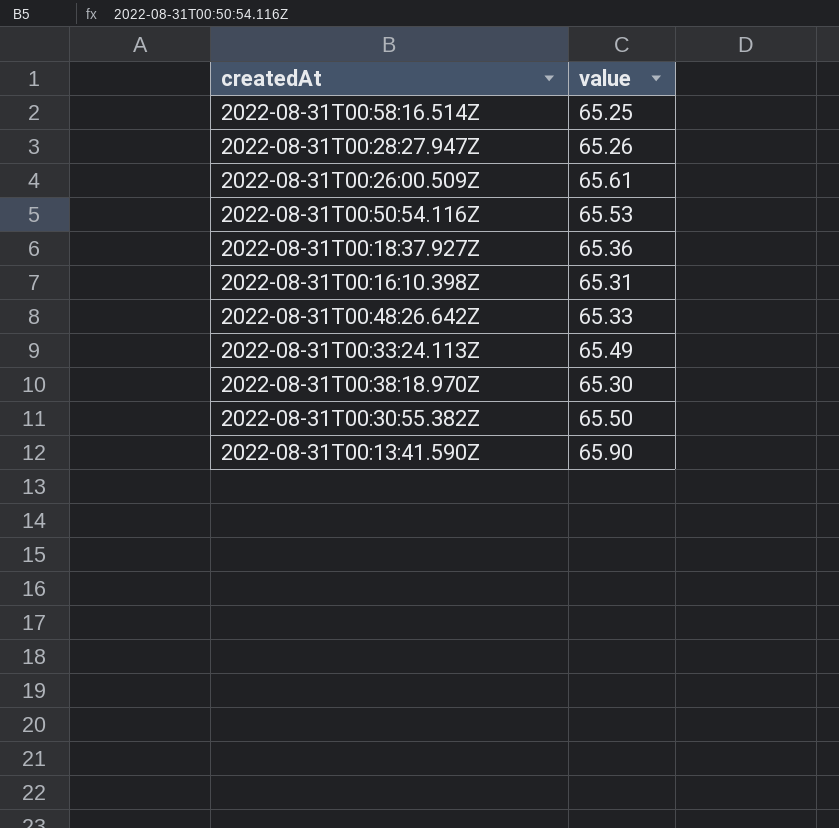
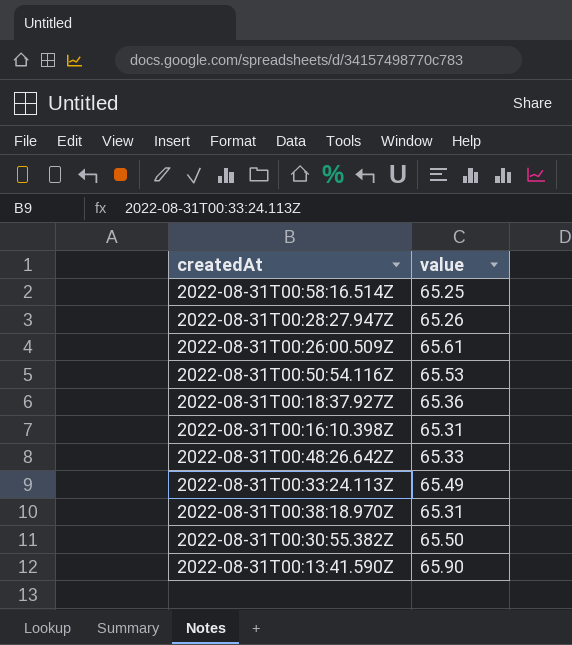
2022-08-31T00:38:18.970Z | value: 65.30 -> 65.31

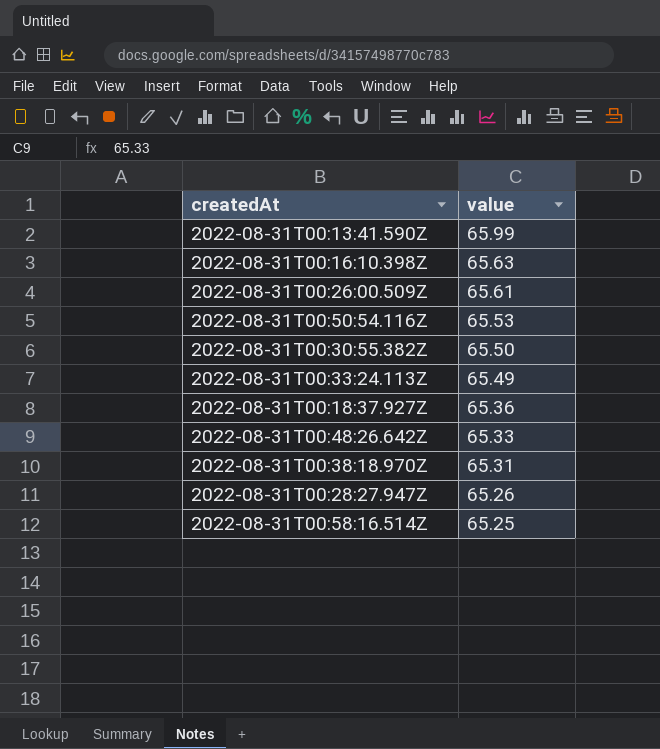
row order: none -> value descending
2022-08-31T00:13:41.590Z | value: 65.90 -> 65.99
2022-08-31T00:16:10.398Z | value: 65.31 -> 65.63

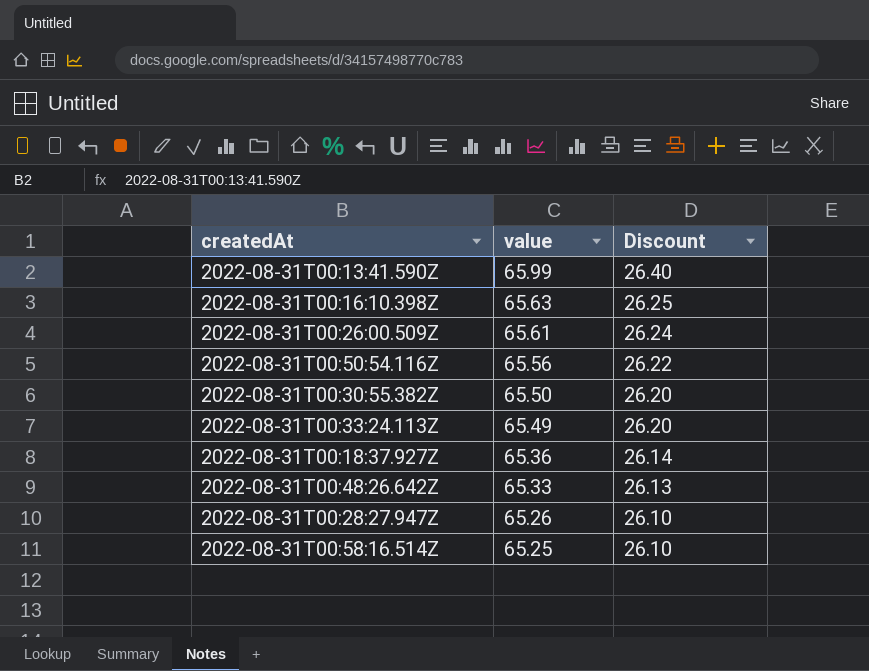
column Discount | formula: none -> [value] * 0.4
row 2022-08-31T00:38:18.970Z: 65.31 -> none
2022-08-31T00:50:54.116Z | value: 65.53 -> 65.56

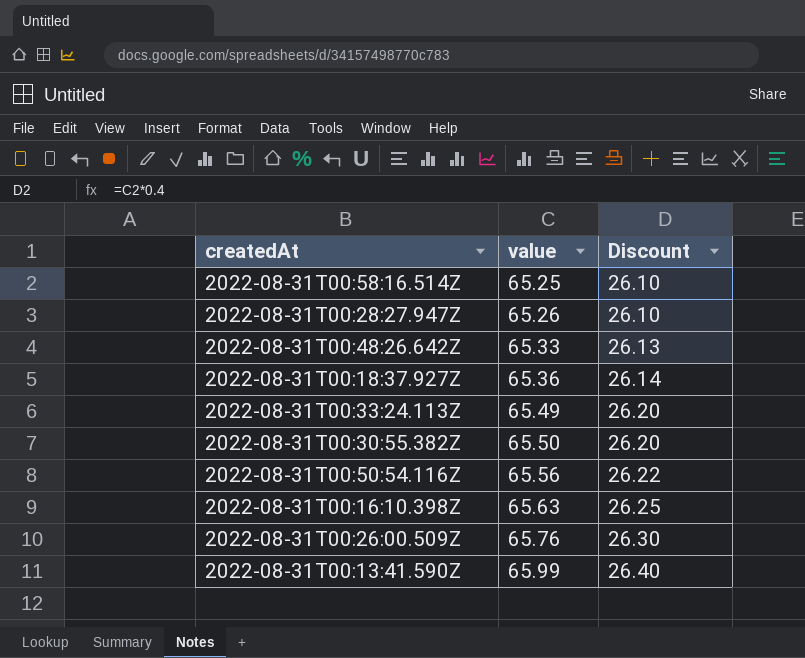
row order: value descending -> value ascending
2022-08-31T00:26:00.509Z | value: 65.61 -> 65.76
2022-08-31T00:26:00.509Z | Discount: 26.24 -> 26.30

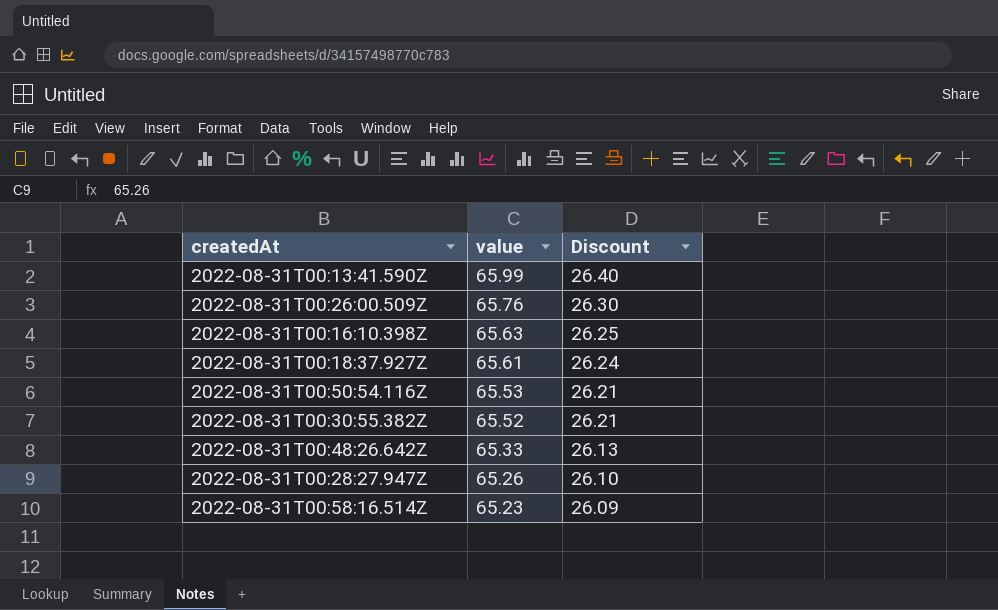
row order: value ascending -> value descending
row 2022-08-31T00:33:24.113Z: 65.49 | 26.20 -> none
2022-08-31T00:18:37.927Z | value: 65.36 -> 65.61
2022-08-31T00:18:37.927Z | Discount: 26.14 -> 26.24
2022-08-31T00:50:54.116Z | value: 65.56 -> 65.53
2022-08-31T00:50:54.116Z | Discount: 26.22 -> 26.21
2022-08-31T00:30:55.382Z | value: 65.50 -> 65.52
2022-08-31T00:30:55.382Z | Discount: 26.20 -> 26.21
2022-08-31T00:58:16.514Z | value: 65.25 -> 65.23
2022-08-31T00:58:16.514Z | Discount: 26.10 -> 26.09

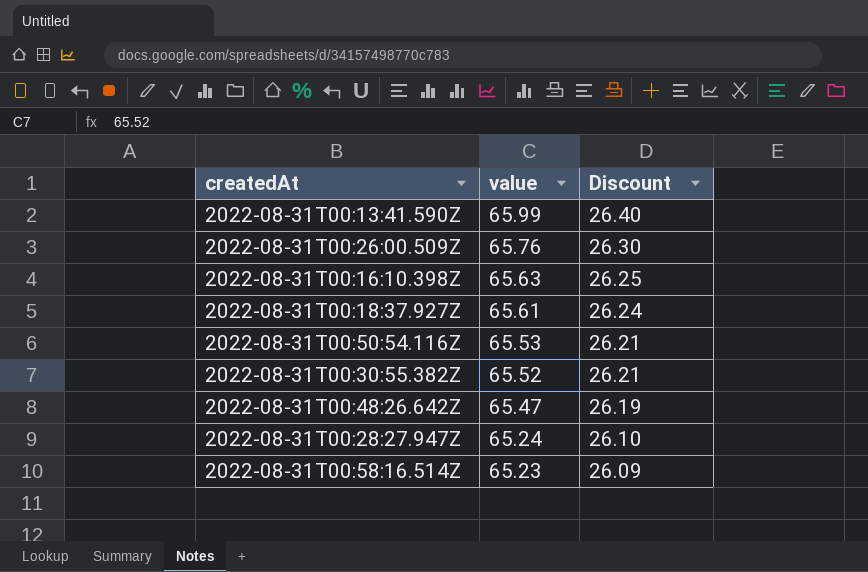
2022-08-31T00:48:26.642Z | value: 65.33 -> 65.47
2022-08-31T00:48:26.642Z | Discount: 26.13 -> 26.19
2022-08-31T00:28:27.947Z | value: 65.26 -> 65.24

